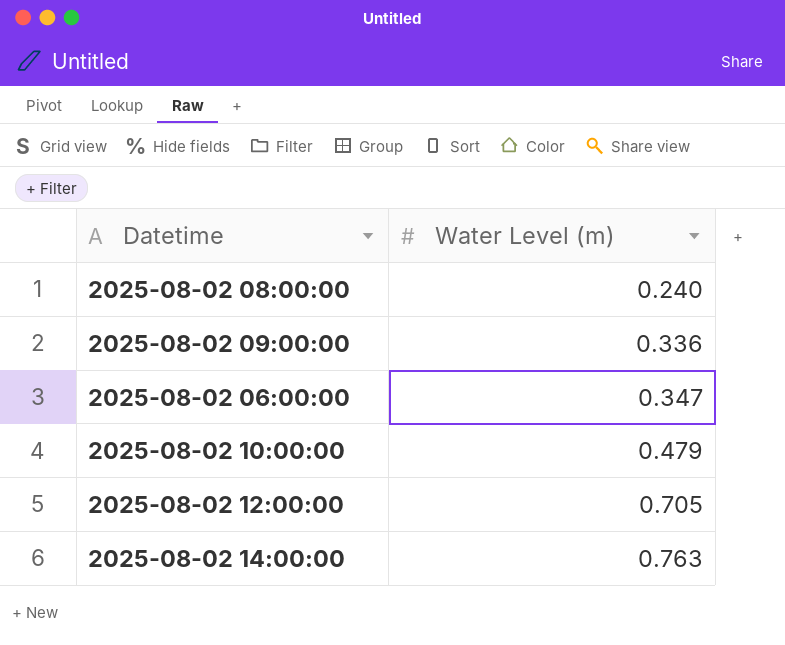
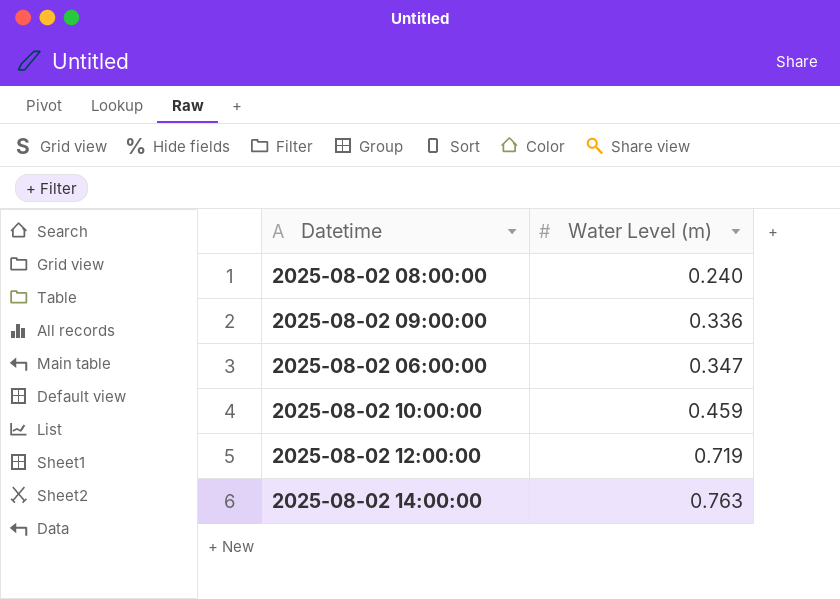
2025-08-02 10:00:00 | Water Level (m): 0.479 -> 0.459
2025-08-02 12:00:00 | Water Level (m): 0.705 -> 0.719

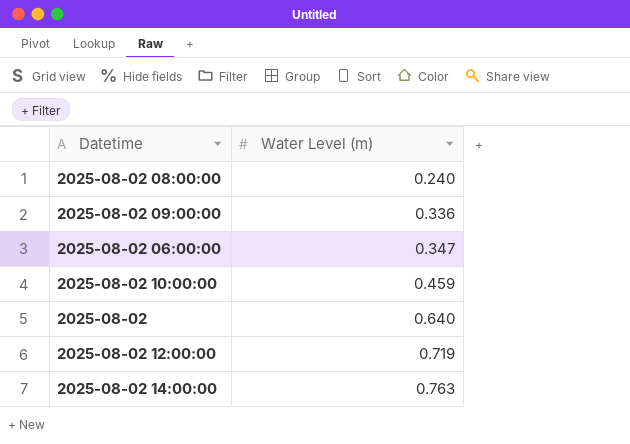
row 2025-08-02: none -> 0.640

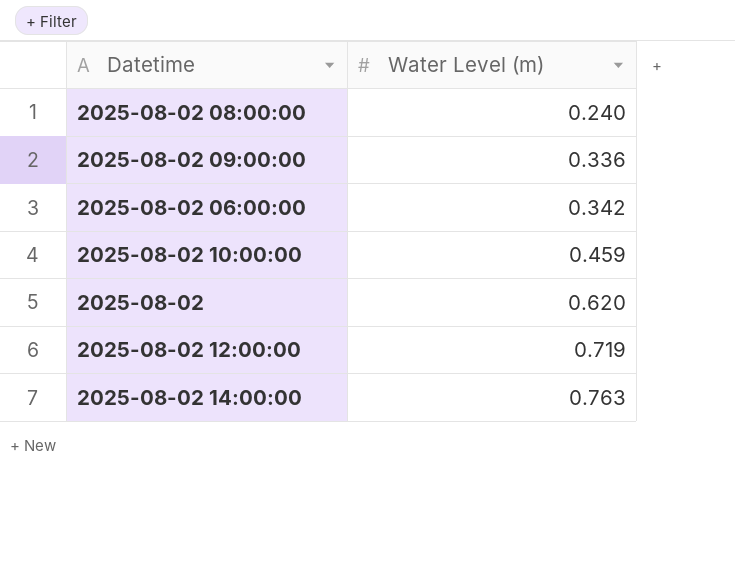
2025-08-02 06:00:00 | Water Level (m): 0.347 -> 0.342
2025-08-02 | Water Level (m): 0.640 -> 0.620

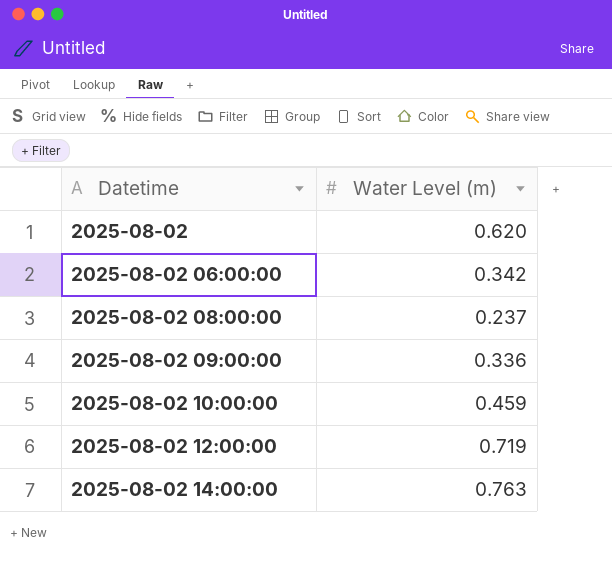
row order: Water Level (m) ascending -> Datetime ascending
2025-08-02 08:00:00 | Water Level (m): 0.240 -> 0.237

